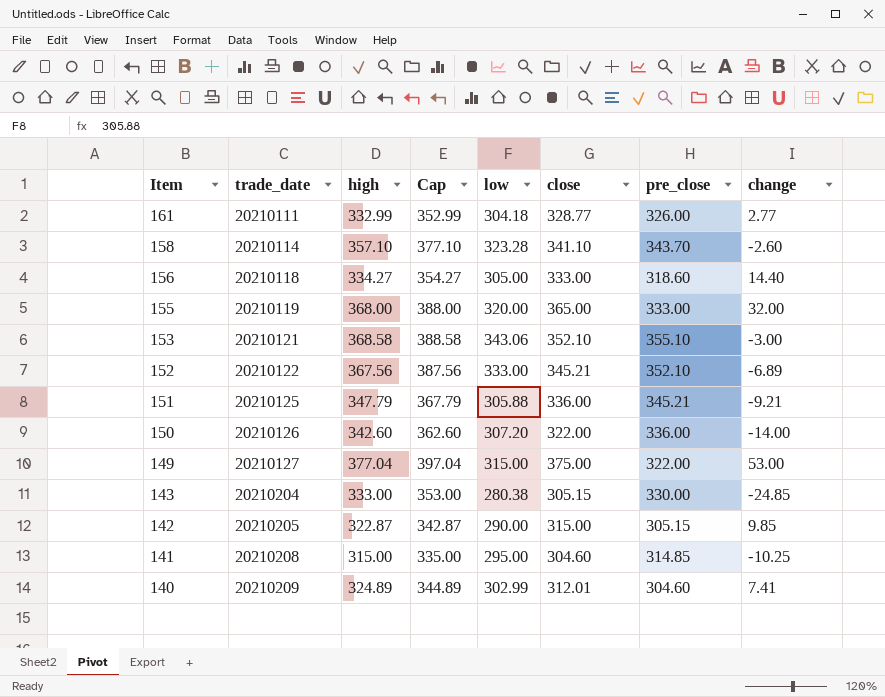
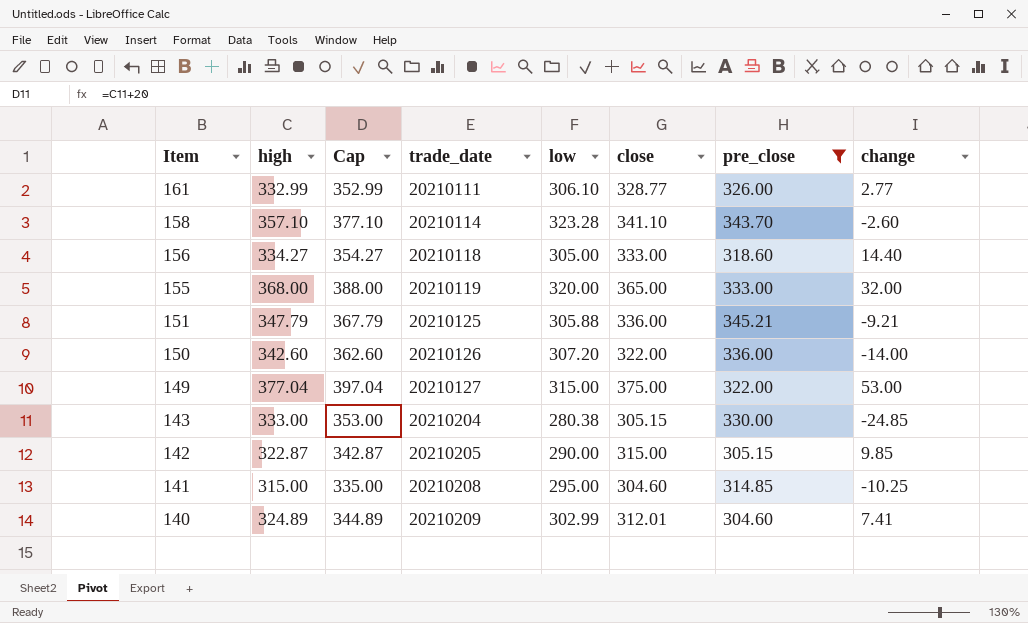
filter: none -> pre_close <= 345.21
column trade_date | position: 2 -> 4
161 | low: 304.18 -> 306.10

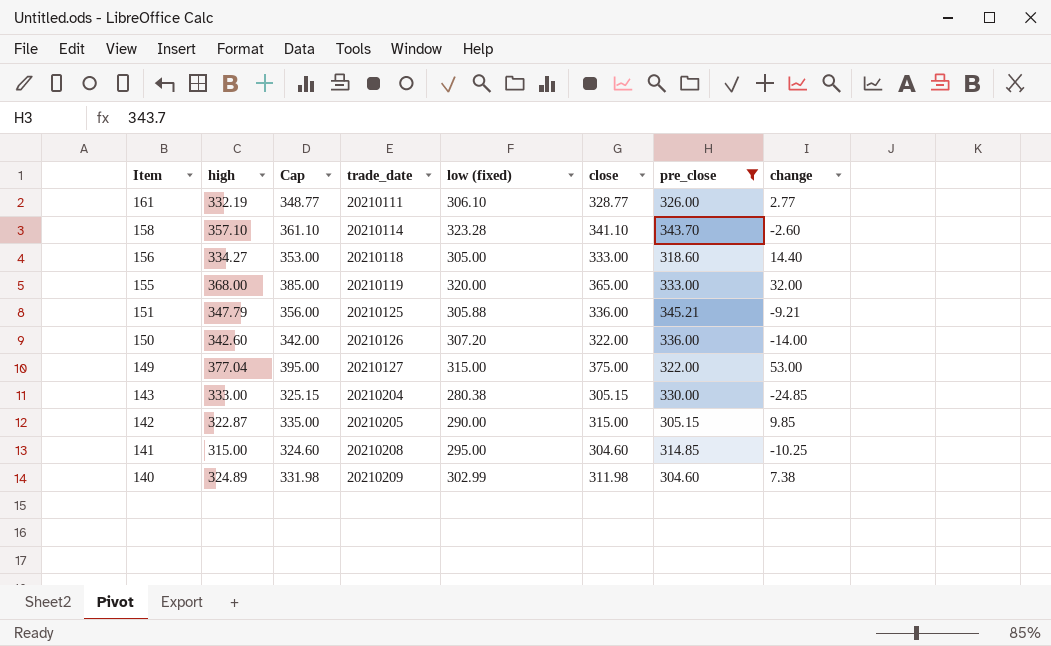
column Cap | formula: [high] + 20 -> [close] + 20
column name: low -> low (fixed)
161 | high: 332.99 -> 332.19
140 | close: 312.01 -> 311.98
140 | change: 7.41 -> 7.38

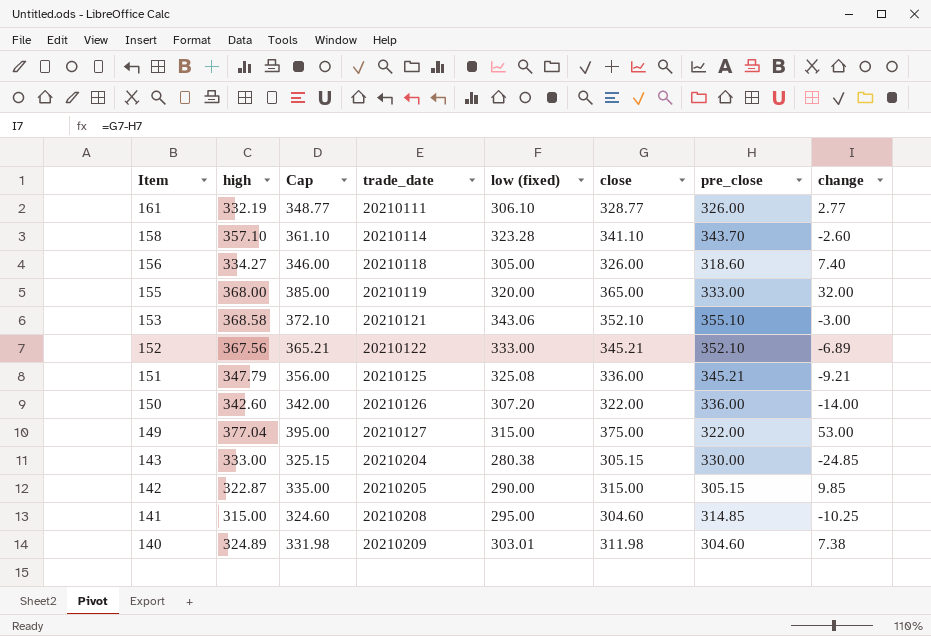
filter: pre_close <= 345.21 -> none
156 | Cap: 353.00 -> 346.00
156 | close: 333.00 -> 326.00
156 | change: 14.40 -> 7.40
151 | low (fixed): 305.88 -> 325.08
140 | low (fixed): 302.99 -> 303.01

